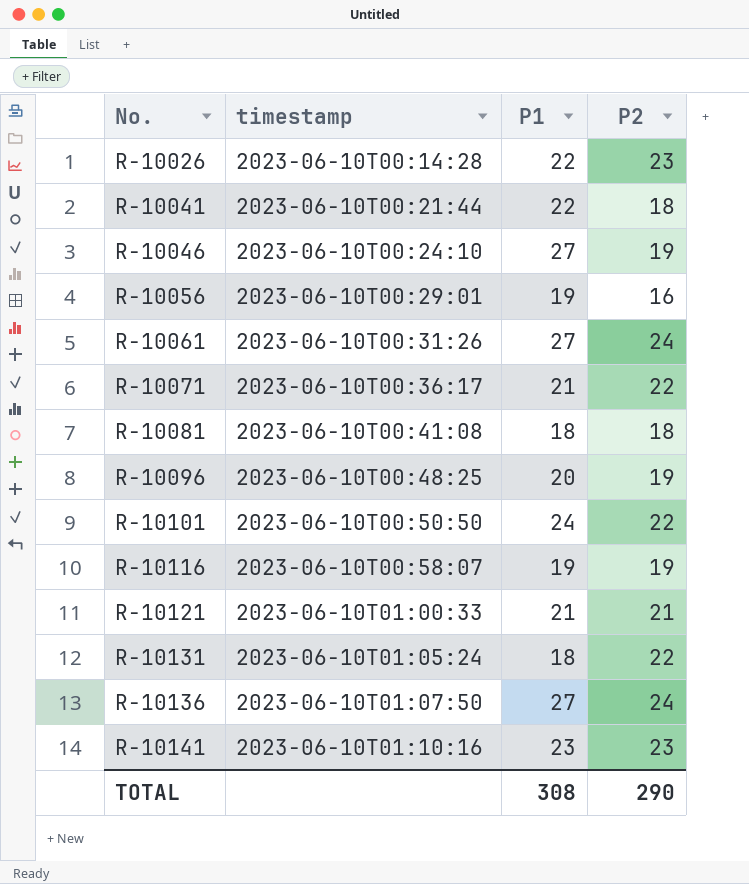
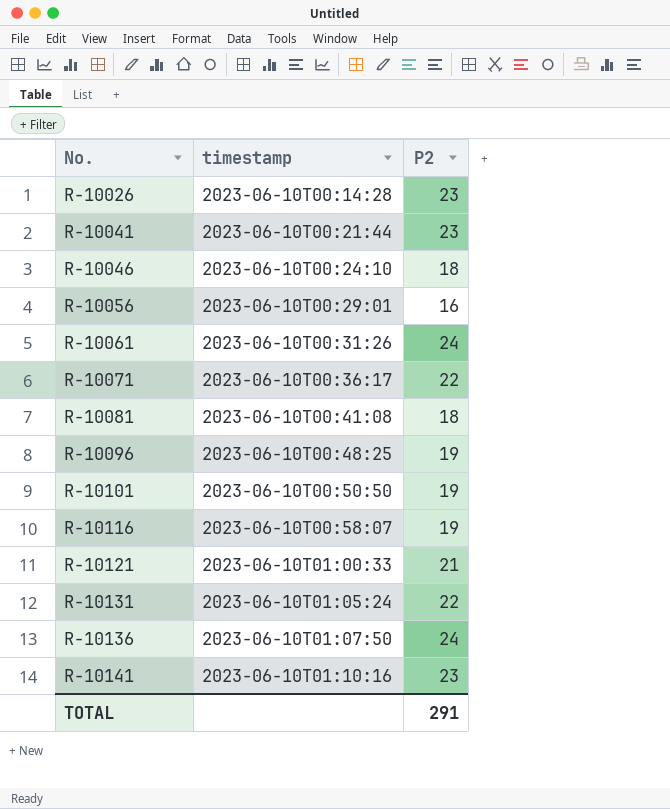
column P1 | position: 3 -> none
R-10041 | P2: 18 -> 23
R-10046 | P2: 19 -> 18
R-10101 | P2: 22 -> 19
TOTAL | P2: 290 -> 291

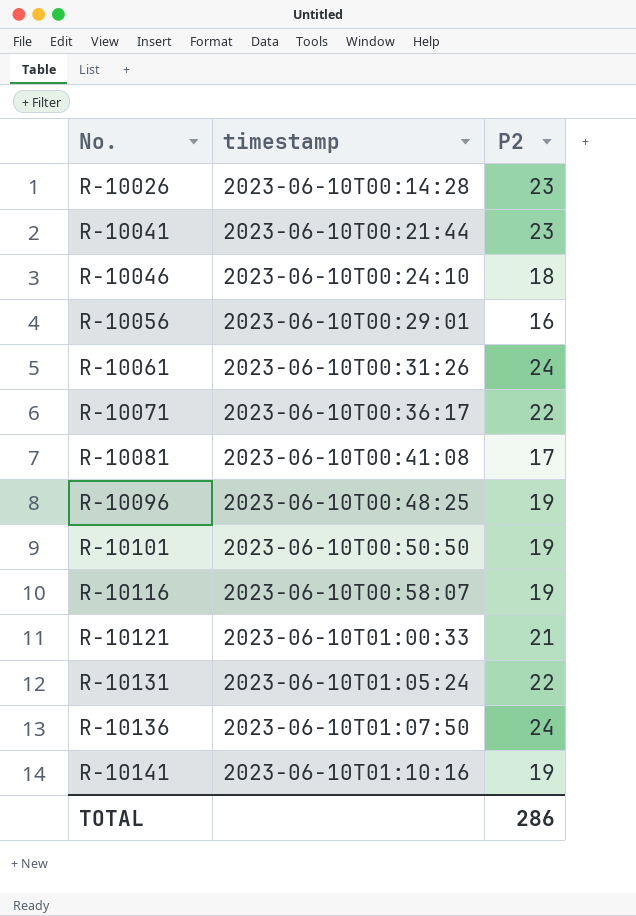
R-10081 | P2: 18 -> 17
R-10141 | P2: 23 -> 19
TOTAL | P2: 291 -> 286

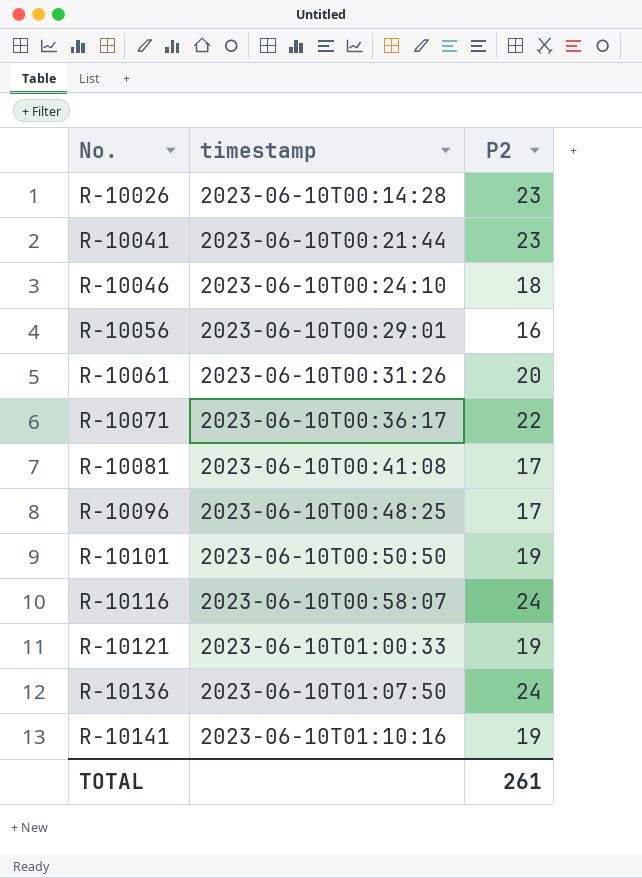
row R-10131: 2023-06-10T01:05:24 | 22 -> none
R-10061 | P2: 24 -> 20
R-10096 | P2: 19 -> 17
R-10116 | P2: 19 -> 24
R-10121 | P2: 21 -> 19
TOTAL | P2: 286 -> 261

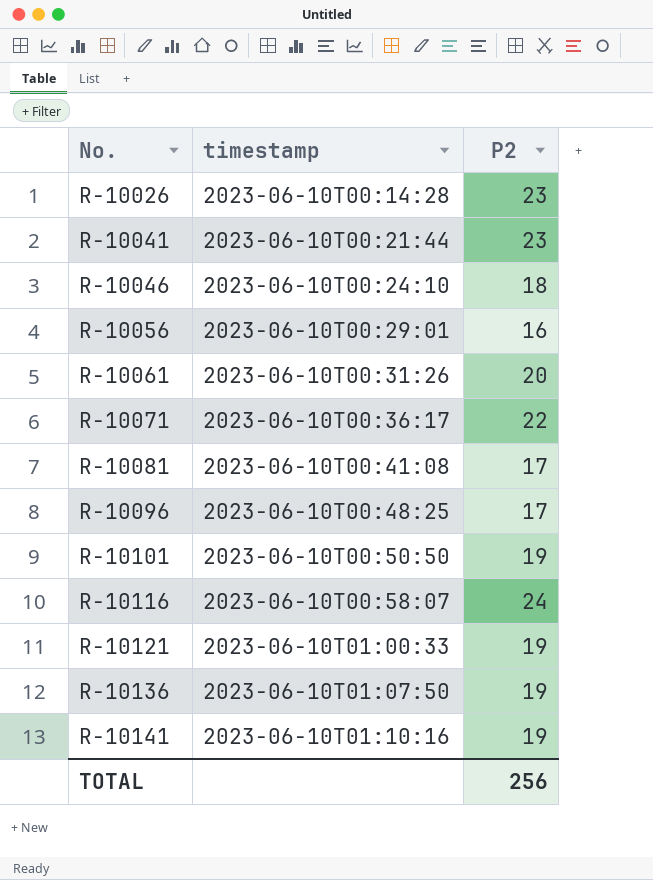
R-10136 | P2: 24 -> 19
TOTAL | P2: 261 -> 256

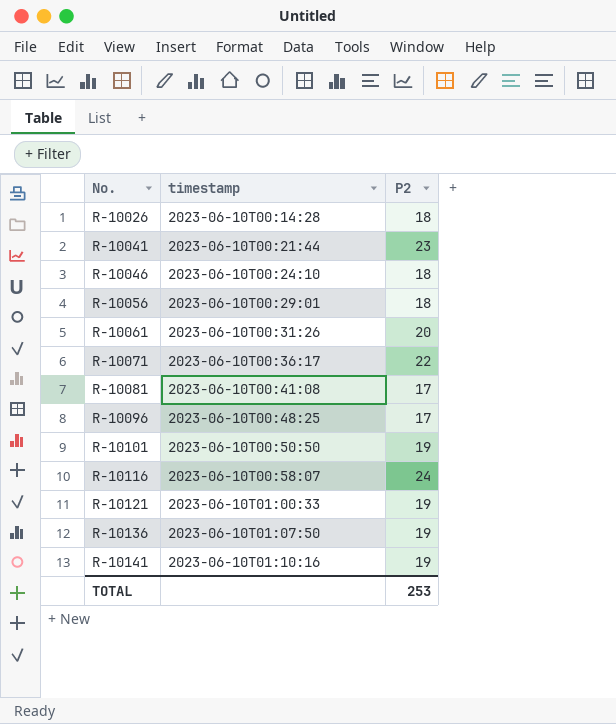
R-10026 | P2: 23 -> 18
R-10056 | P2: 16 -> 18
TOTAL | P2: 256 -> 253

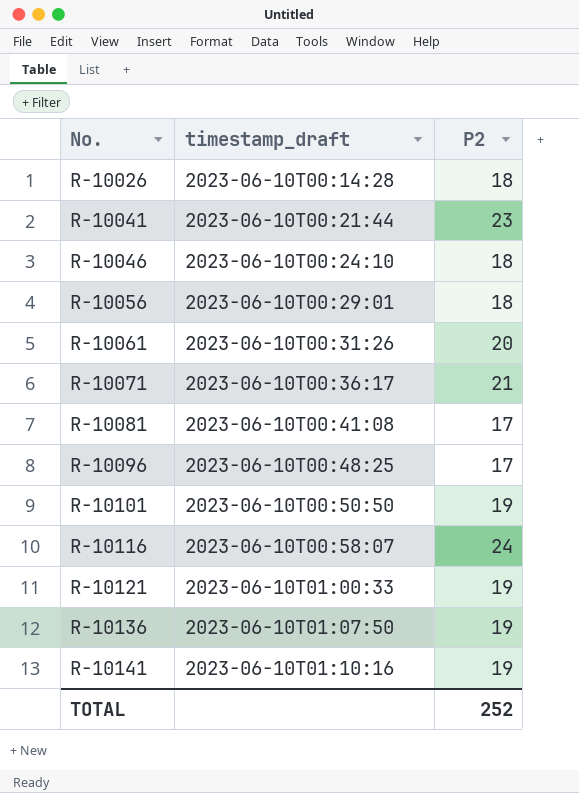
column name: timestamp -> timestamp_draft
R-10071 | P2: 22 -> 21
TOTAL | P2: 253 -> 252

